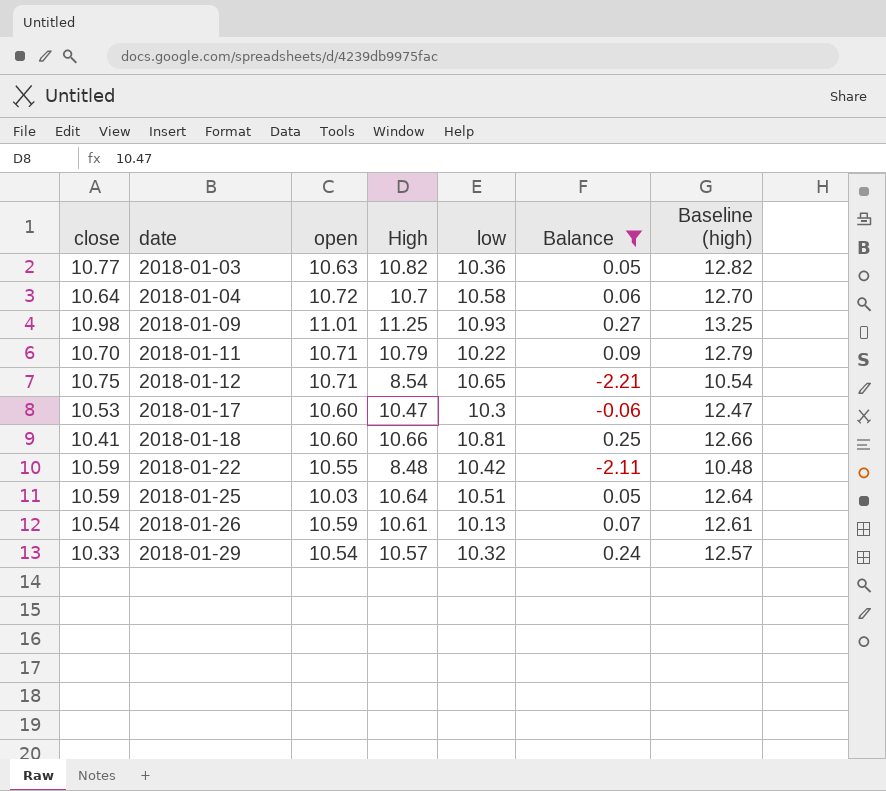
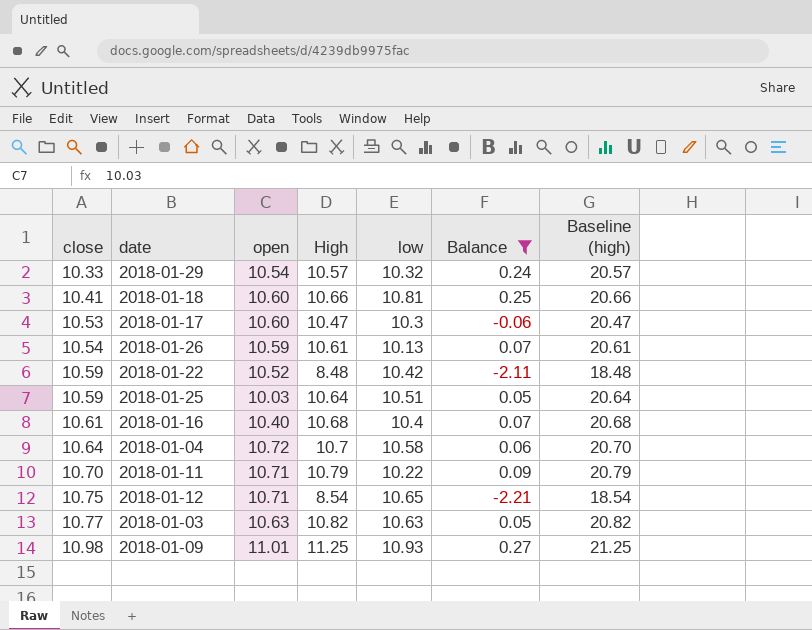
row order: date ascending -> close ascending
column Baseline (high) | formula: [High] + 2 -> [High] + 10
2018-01-22 | open: 10.55 -> 10.52
row 2018-01-16: none -> 10.61 | 10.40 | 10.68 | 10.4 | 0.07 | 20.68
2018-01-03 | low: 10.36 -> 10.63

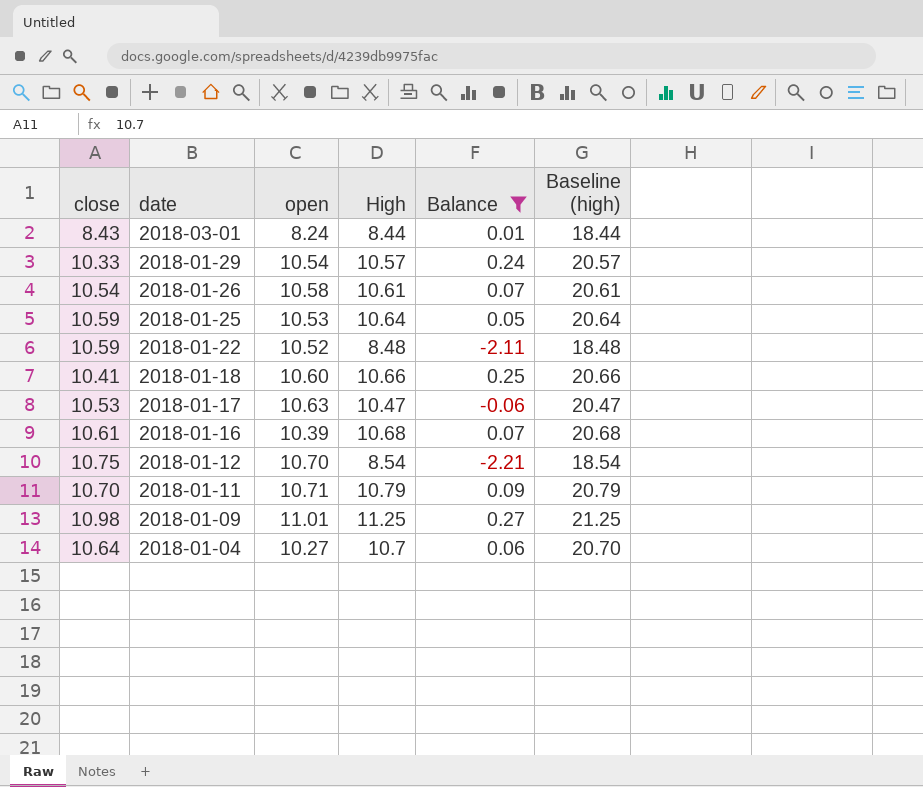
row order: close ascending -> date descending
column low | position: 5 -> none
row 2018-01-03: 10.77 | 10.63 | 10.82 | 10.63 | 0.05 | 20.82 -> none
row 2018-03-01: none -> 8.43 | 8.24 | 8.44 | 0.01 | 18.44
2018-01-26 | open: 10.59 -> 10.58
2018-01-25 | open: 10.03 -> 10.53
2018-01-17 | open: 10.60 -> 10.63
2018-01-16 | open: 10.40 -> 10.39
2018-01-12 | open: 10.71 -> 10.70
2018-01-04 | open: 10.72 -> 10.27

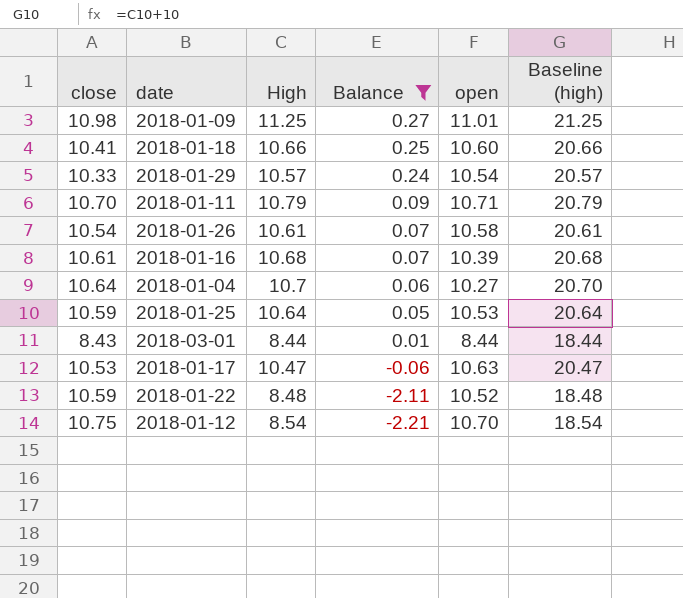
row order: date descending -> Balance descending
column open | position: 3 -> 5
2018-03-01 | open: 8.24 -> 8.44

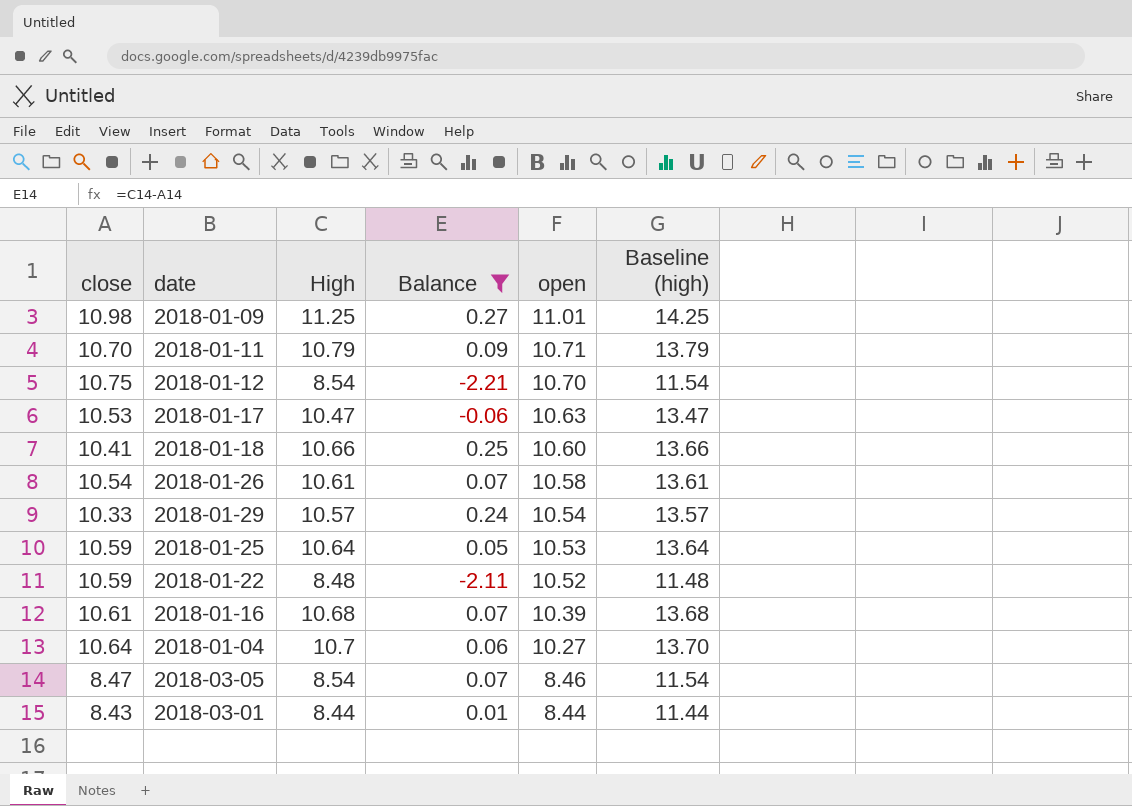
row order: Balance descending -> open descending
column Baseline (high) | formula: [High] + 10 -> [High] + 3
row 2018-03-05: none -> 8.47 | 8.54 | 0.07 | 8.46 | 11.54

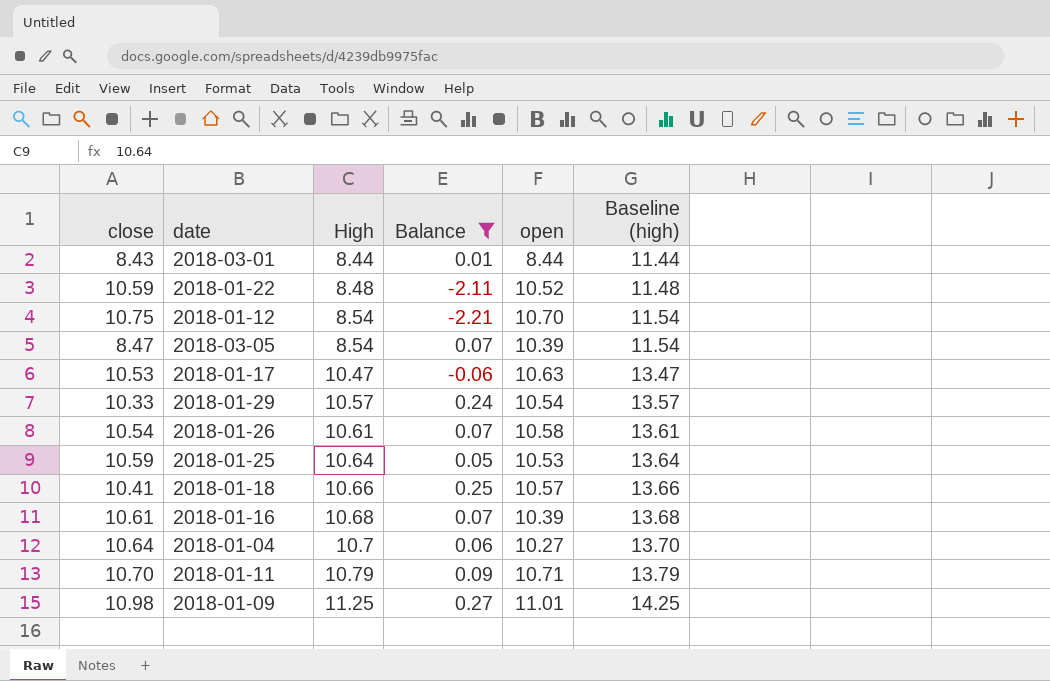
row order: open descending -> High ascending
2018-03-05 | open: 8.46 -> 10.39
2018-01-18 | open: 10.60 -> 10.57

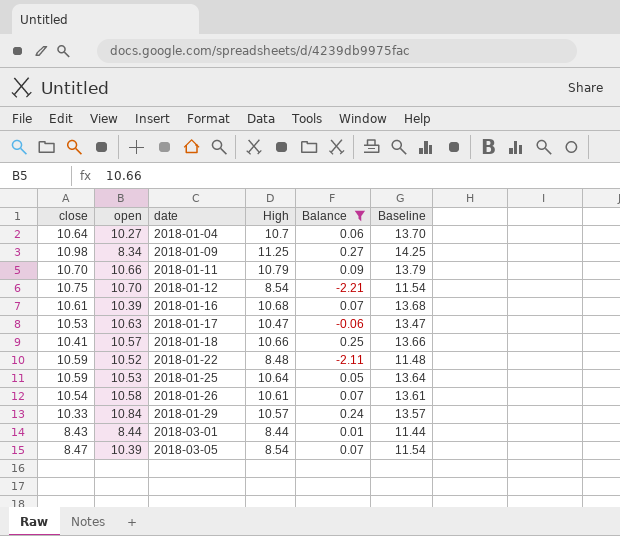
row order: High ascending -> date ascending
column open | position: 5 -> 2
column name: Baseline (high) -> Baseline
2018-01-09 | open: 11.01 -> 8.34
2018-01-11 | open: 10.71 -> 10.66
2018-01-29 | open: 10.54 -> 10.84

